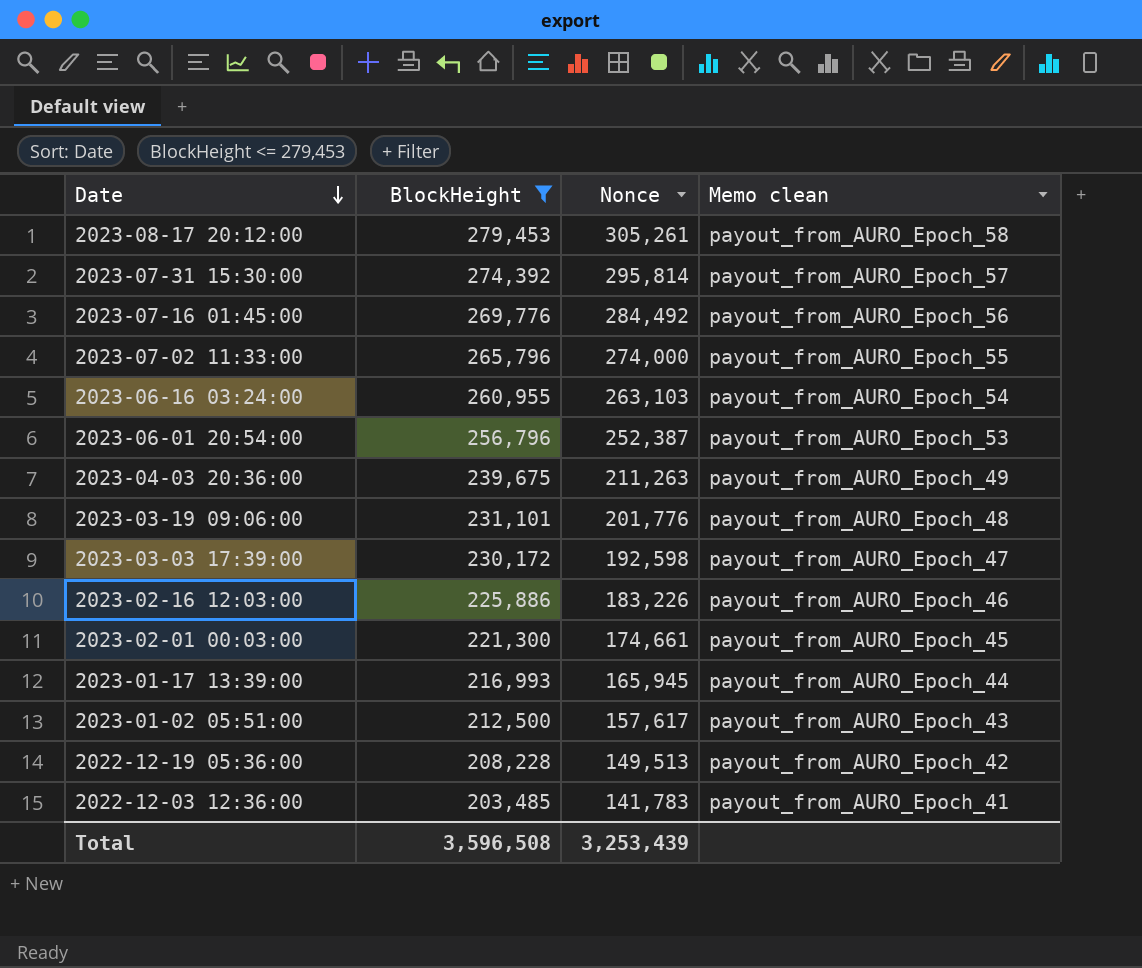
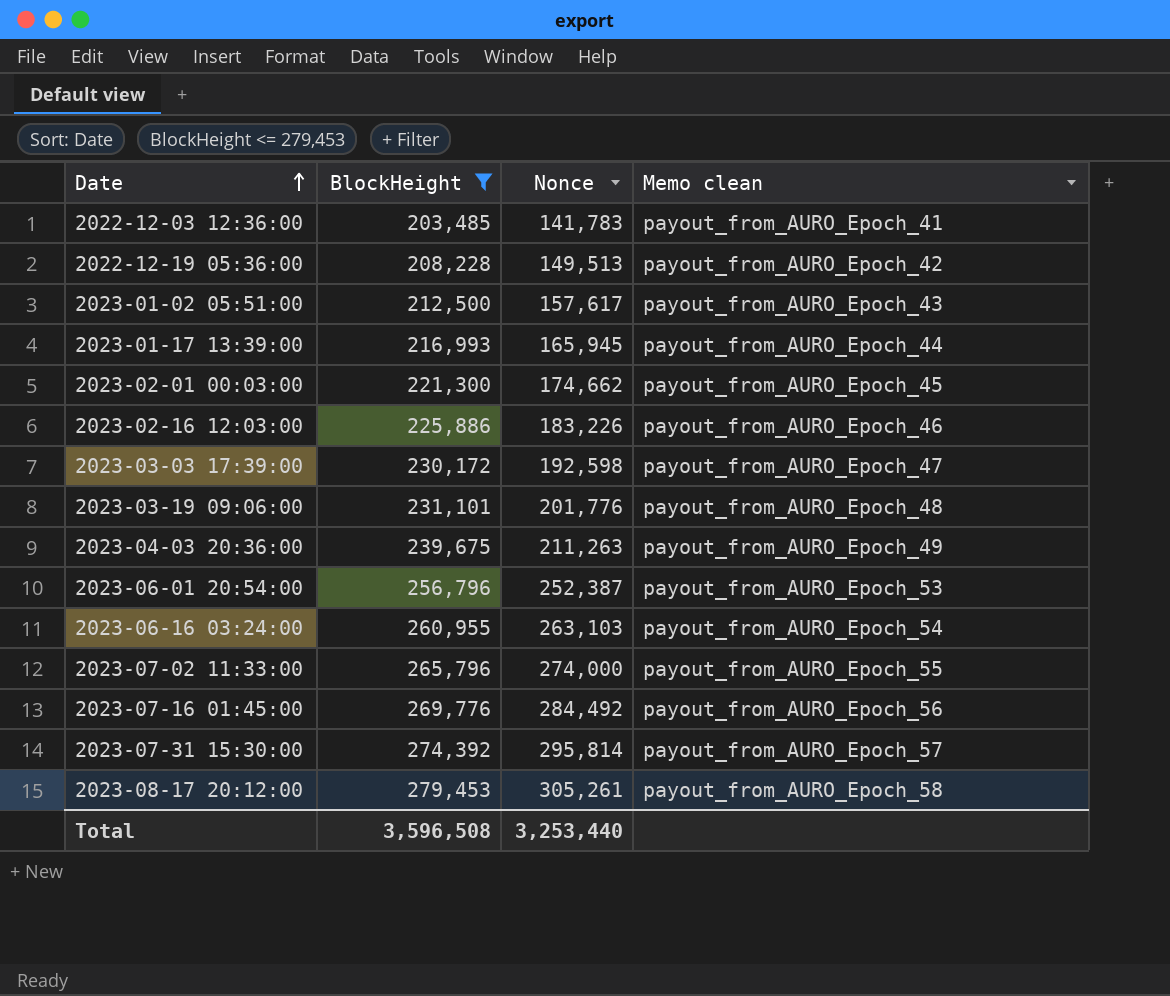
row order: Date descending -> Date ascending
2023-02-01 00:03:00 | Nonce: 174,661 -> 174,662
Total | Nonce: 3,253,439 -> 3,253,440

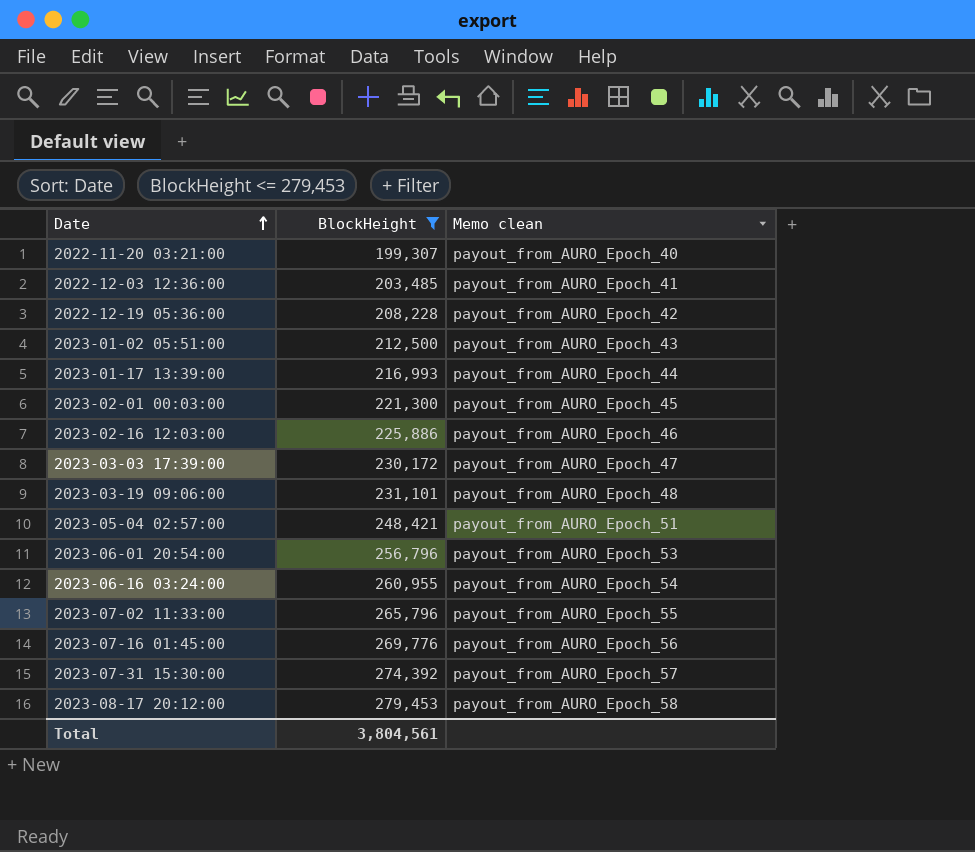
column Nonce | position: 3 -> none
row 2023-04-03 20:36:00: 239,675 | 211,263 | payout_from_AURO_Epoch_49 -> none
row 2022-11-20 03:21:00: none -> 199,307 | payout_from_AURO_Epoch_40
row 2023-05-04 02:57:00: none -> 248,421 | payout_from_AURO_Epoch_51
Total | BlockHeight: 3,596,508 -> 3,804,561

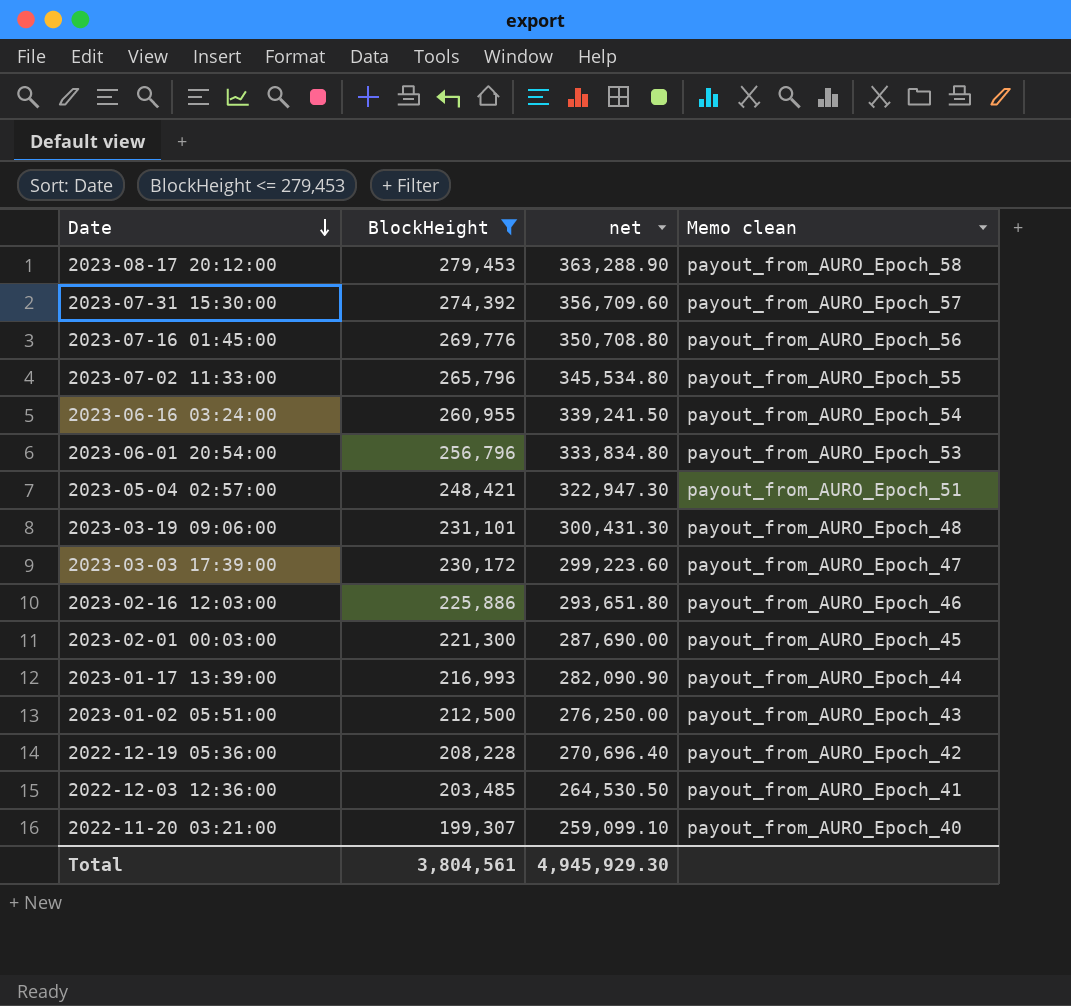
row order: Date ascending -> Date descending
column net | formula: none -> [BlockHeight] * 1.3

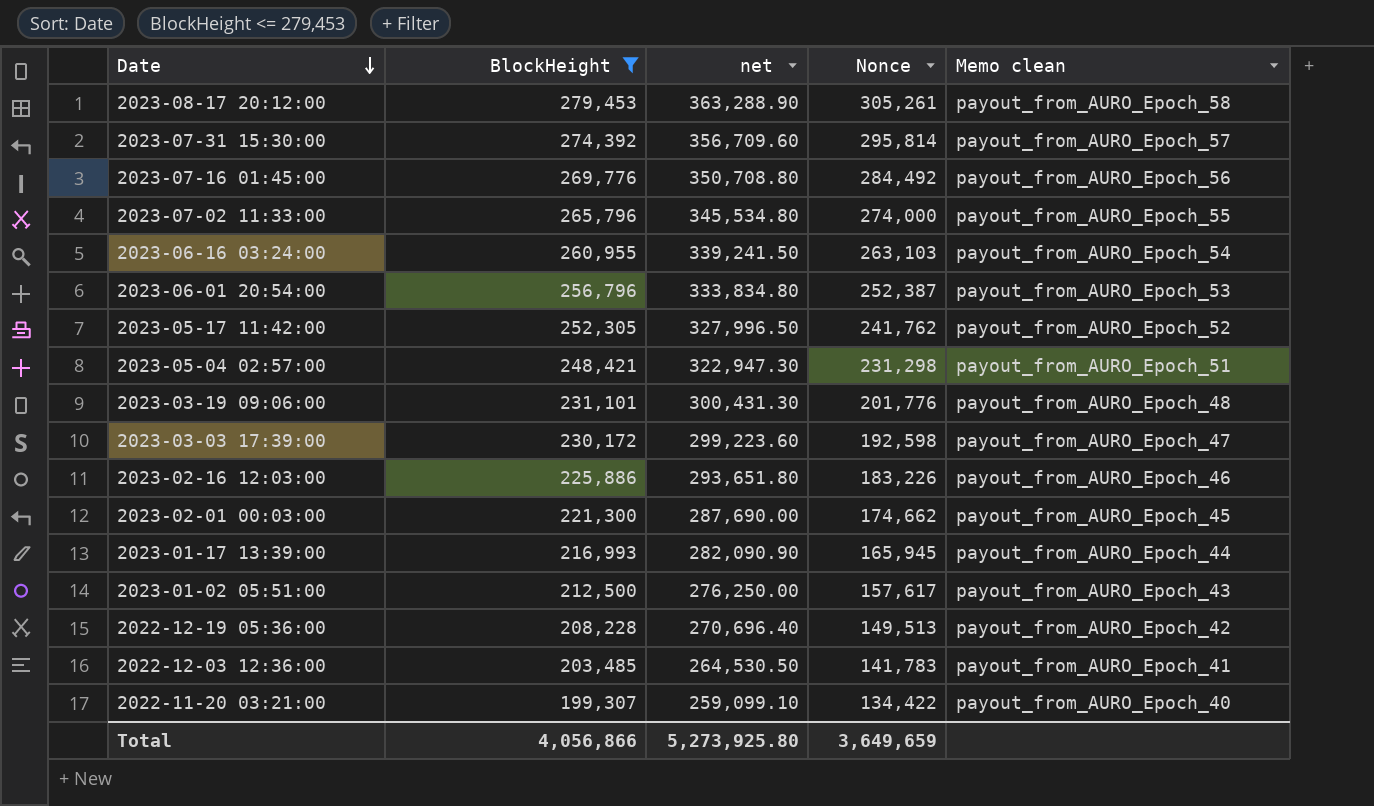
column Nonce | position: none -> 4
row 2023-05-17 11:42:00: none -> 252,305 | 327,996.50 | 241,762 | payout_from_AURO_Epoch_52
Total | BlockHeight: 3,804,561 -> 4,056,866
Total | net: 4,945,929.30 -> 5,273,925.80

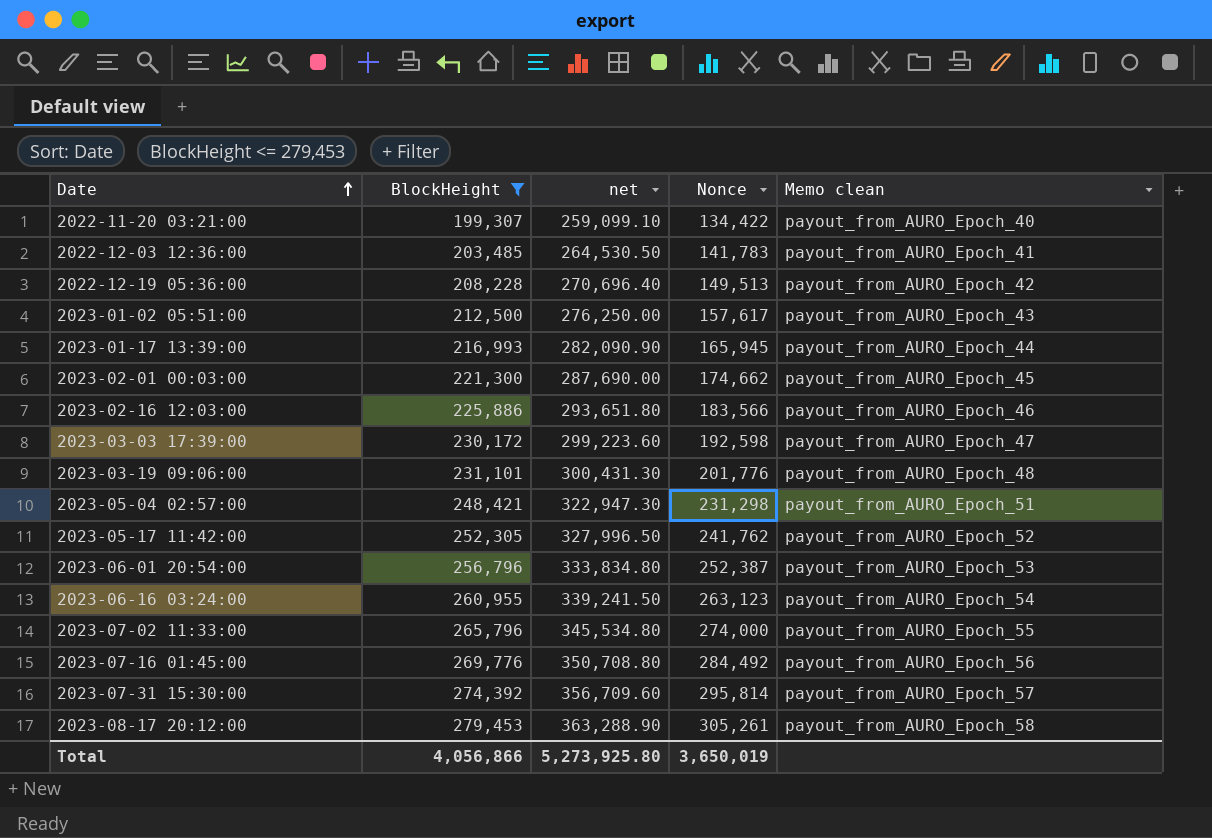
row order: Date descending -> Date ascending
2023-02-16 12:03:00 | Nonce: 183,226 -> 183,566
2023-06-16 03:24:00 | Nonce: 263,103 -> 263,123
Total | Nonce: 3,649,659 -> 3,650,019

